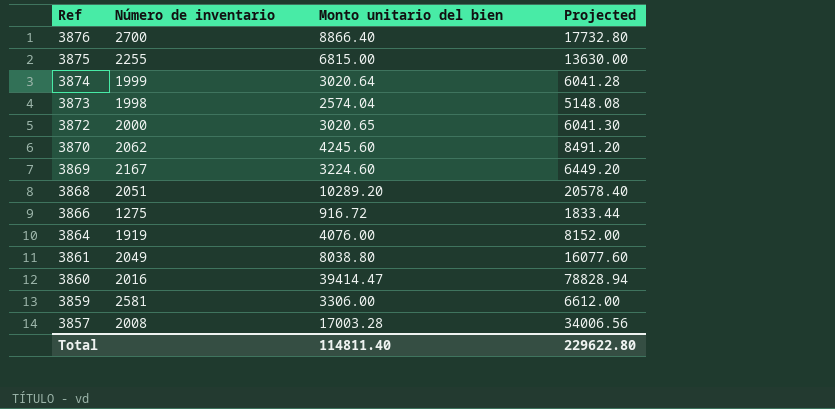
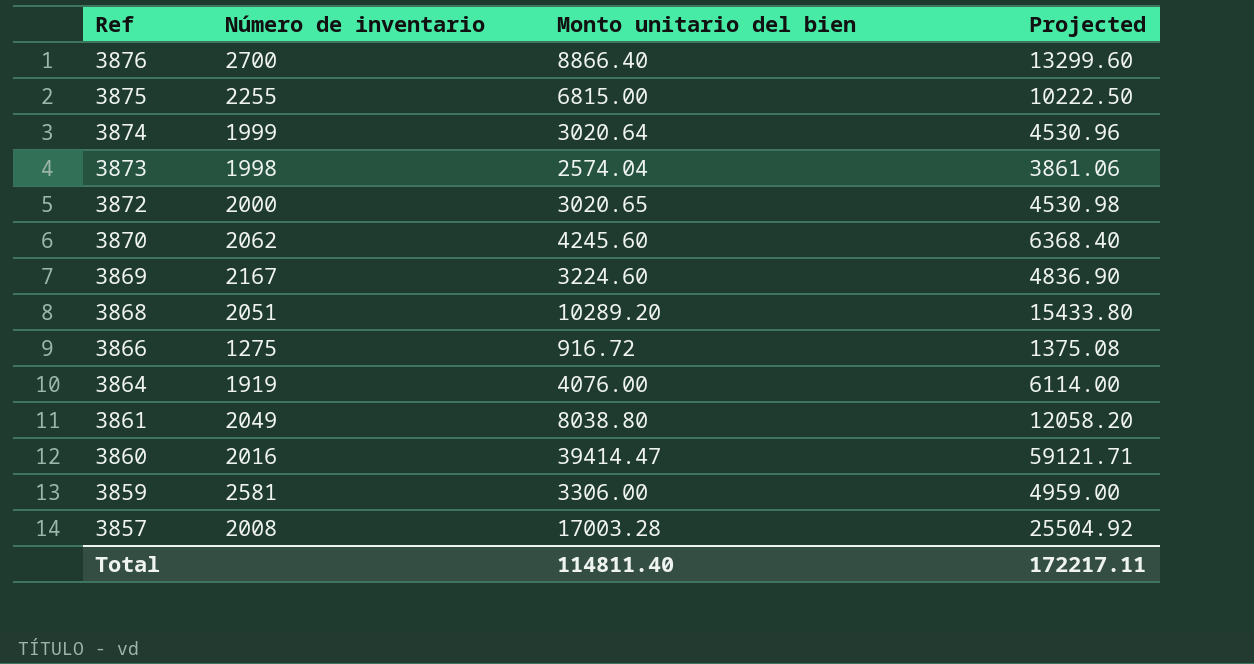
column Projected | formula: [Monto unitario del bien] * 2 -> [Monto unitario del bien] * 1.5
Total | Projected: 229622.80 -> 172217.11

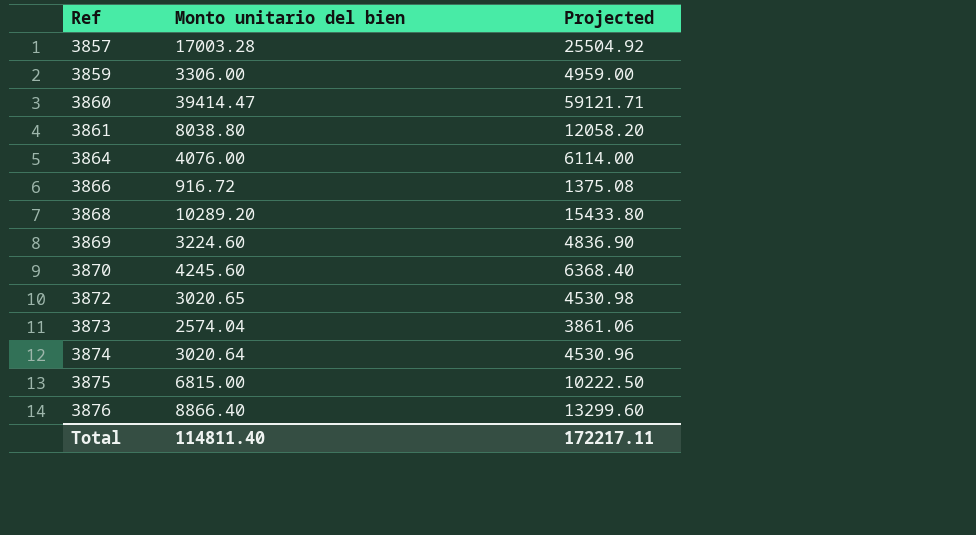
row order: Ref descending -> Ref ascending
column Número de inventario | position: 2 -> none

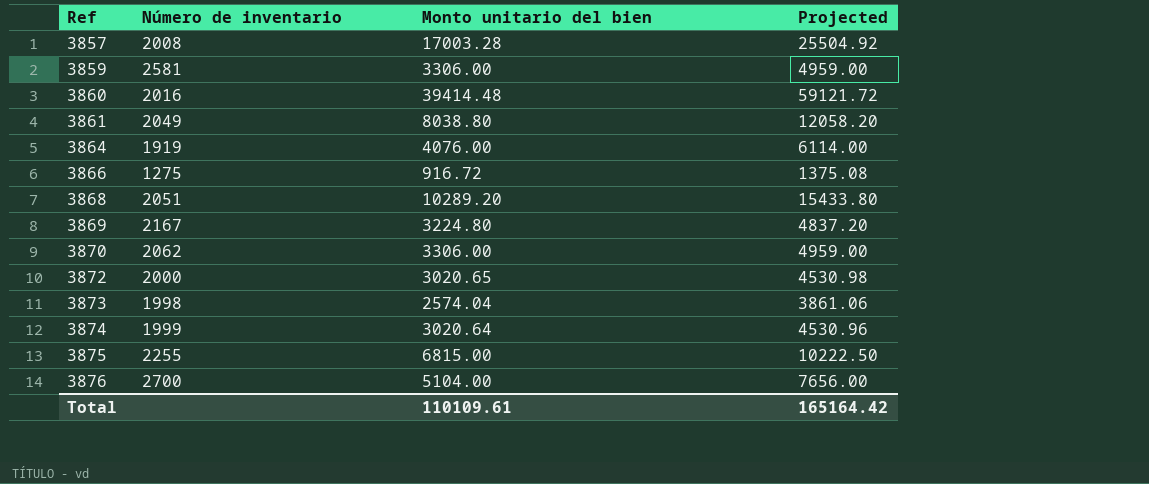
column Número de inventario | position: none -> 2
3860 | Monto unitario del bien: 39414.47 -> 39414.48
3860 | Projected: 59121.71 -> 59121.72
3869 | Monto unitario del bien: 3224.60 -> 3224.80
3869 | Projected: 4836.90 -> 4837.20
3870 | Monto unitario del bien: 4245.60 -> 3306.00
3870 | Projected: 6368.40 -> 4959.00
3876 | Monto unitario del bien: 8866.40 -> 5104.00
3876 | Projected: 13299.60 -> 7656.00
Total | Monto unitario del bien: 114811.40 -> 110109.61
Total | Projected: 172217.11 -> 165164.42

